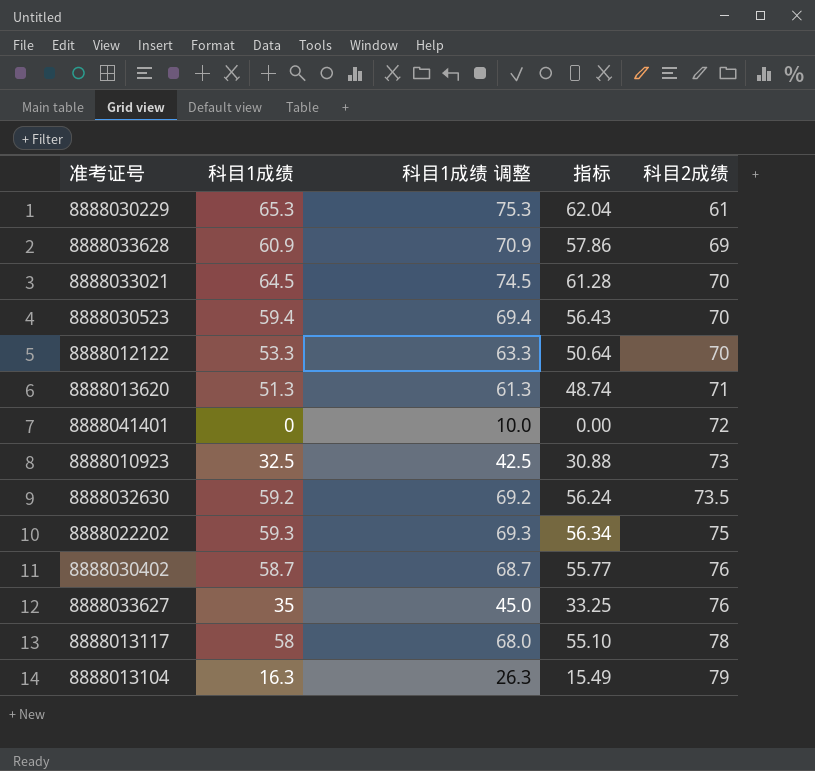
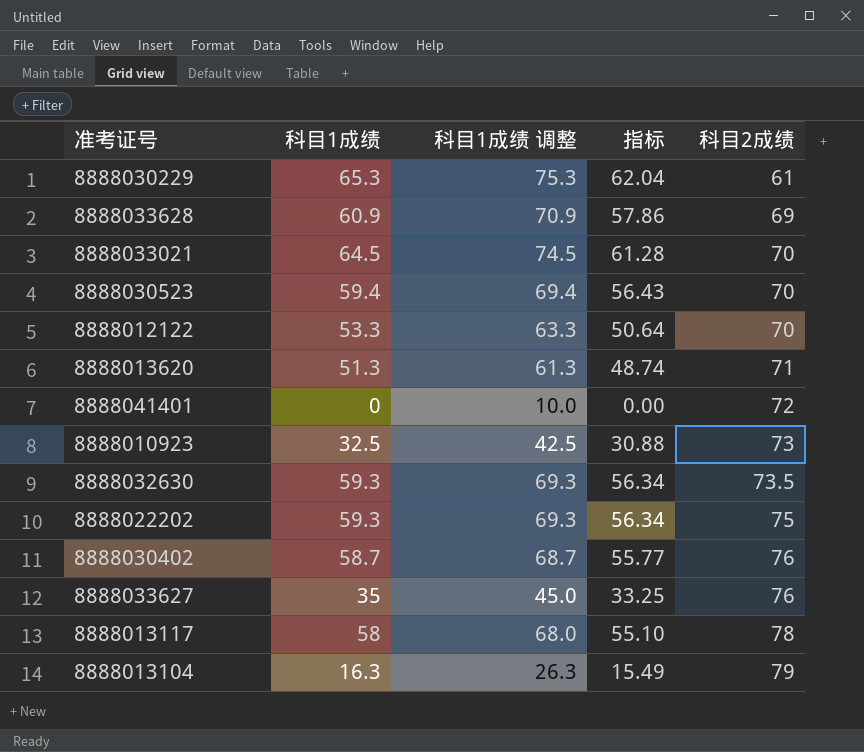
8888032630 | 科目1成绩: 59.2 -> 59.3
8888032630 | 科目1成绩 调整: 69.2 -> 69.3
8888032630 | 指标: 56.24 -> 56.34

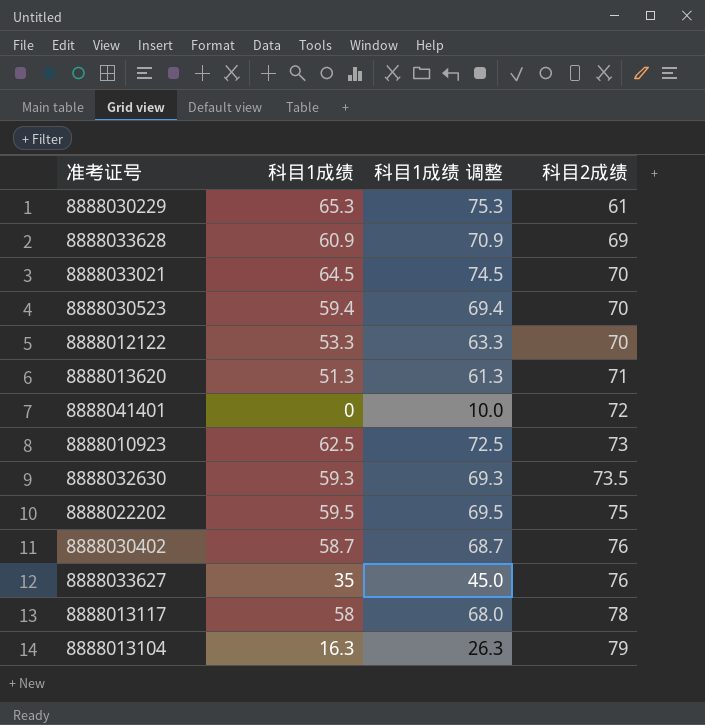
column 指标 | formula: [科目1成绩] * 0.95 -> none
8888010923 | 科目1成绩: 32.5 -> 62.5
8888010923 | 科目1成绩 调整: 42.5 -> 72.5
8888022202 | 科目1成绩: 59.3 -> 59.5
8888022202 | 科目1成绩 调整: 69.3 -> 69.5

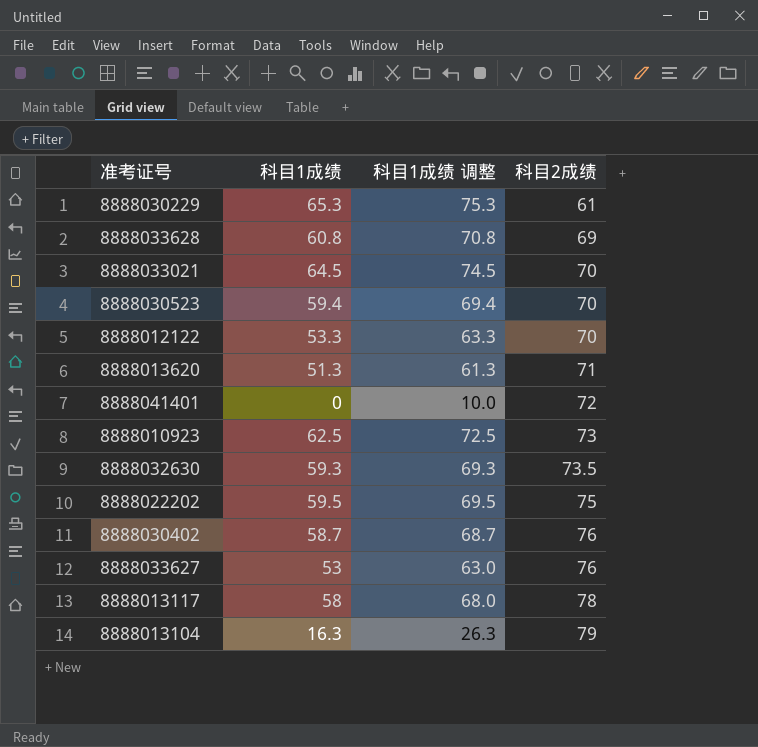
8888033628 | 科目1成绩: 60.9 -> 60.8
8888033628 | 科目1成绩 调整: 70.9 -> 70.8
8888033627 | 科目1成绩: 35 -> 53
8888033627 | 科目1成绩 调整: 45.0 -> 63.0

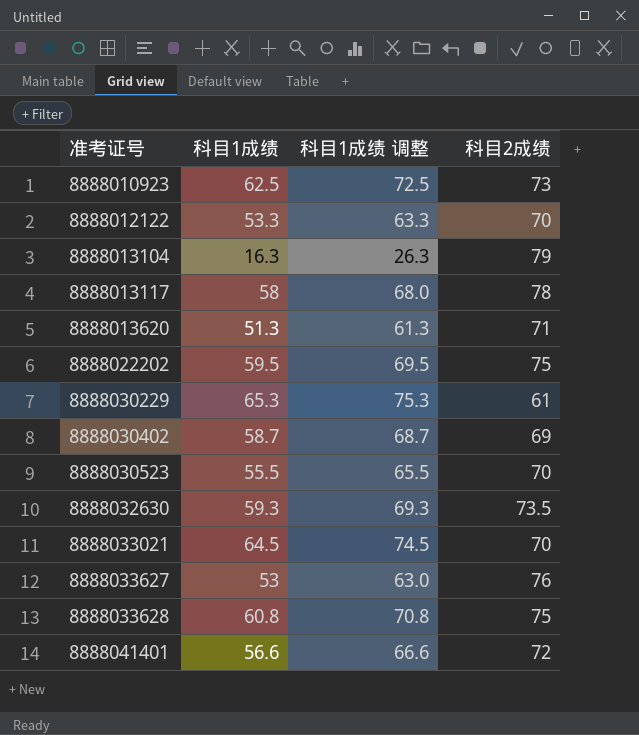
row order: 科目2成绩 ascending -> 准考证号 ascending
8888030402 | 科目2成绩: 76 -> 69
8888030523 | 科目1成绩: 59.4 -> 55.5
8888030523 | 科目1成绩 调整: 69.4 -> 65.5
8888033628 | 科目2成绩: 69 -> 75
8888041401 | 科目1成绩: 0 -> 56.6
8888041401 | 科目1成绩 调整: 10.0 -> 66.6

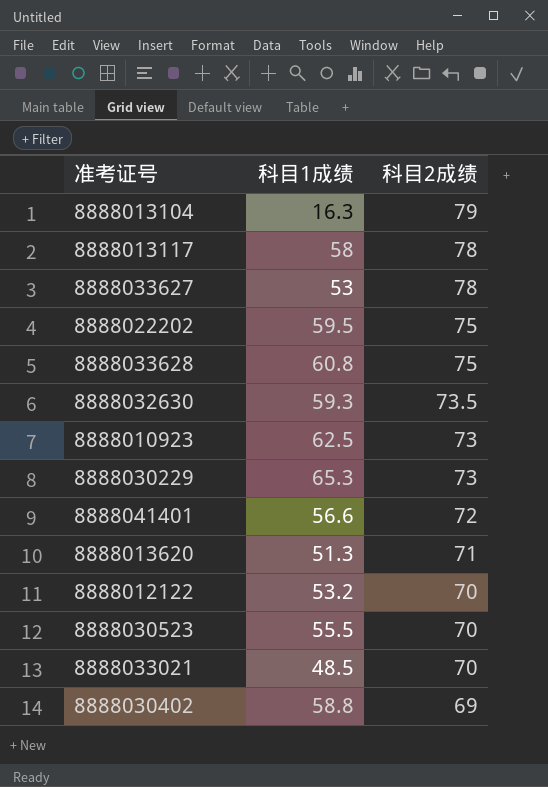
row order: 准考证号 ascending -> 科目2成绩 descending
column 科目1成绩 调整 | formula: [科目1成绩] + 10 -> none
8888033627 | 科目2成绩: 76 -> 78
8888030229 | 科目2成绩: 61 -> 73
8888012122 | 科目1成绩: 53.3 -> 53.2
8888033021 | 科目1成绩: 64.5 -> 48.5
8888030402 | 科目1成绩: 58.7 -> 58.8

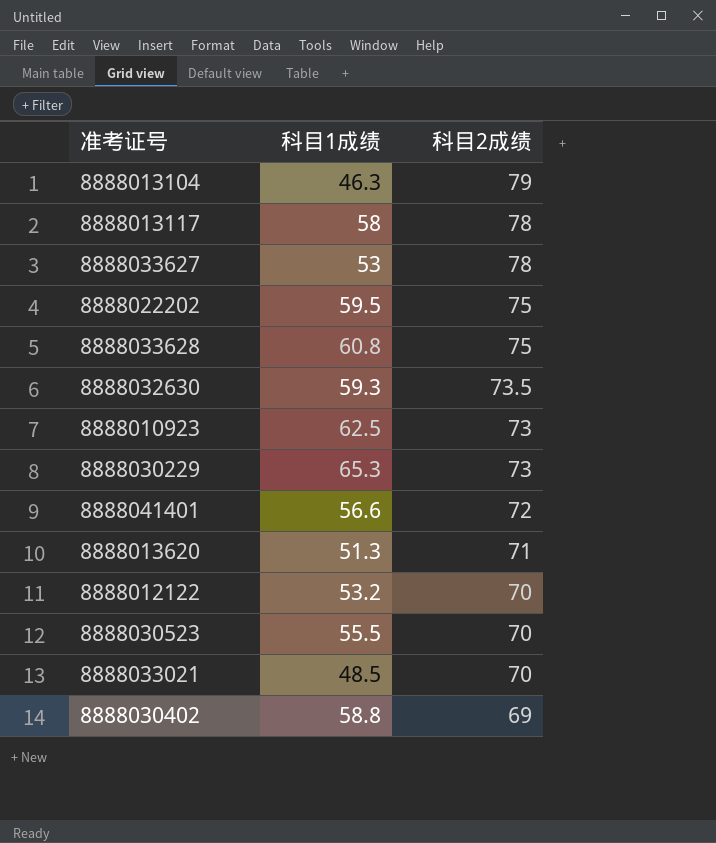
8888013104 | 科目1成绩: 16.3 -> 46.3

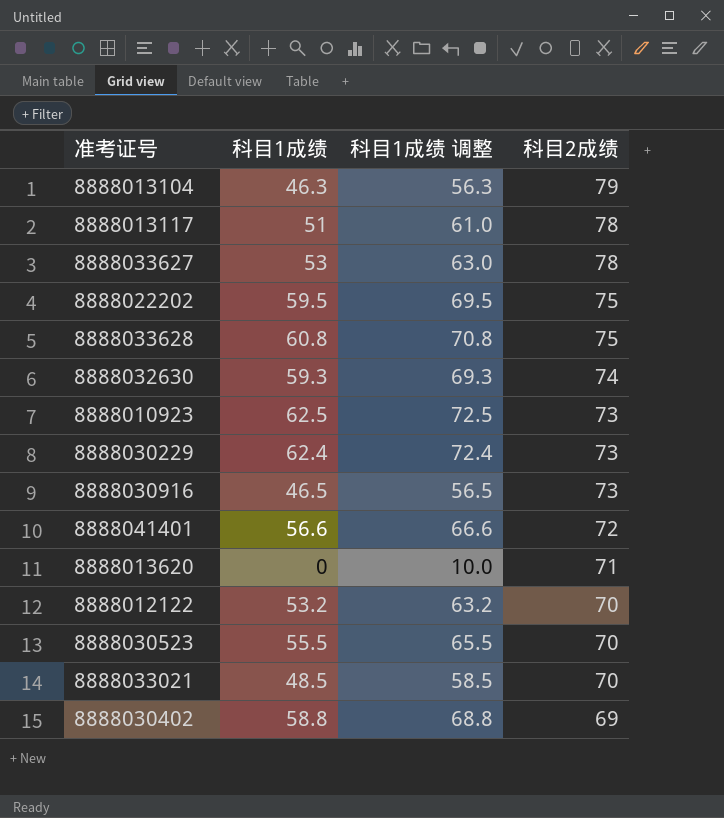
column 科目1成绩 调整 | formula: none -> [科目1成绩] + 10
8888013117 | 科目1成绩: 58 -> 51
8888032630 | 科目2成绩: 73.5 -> 74
8888030229 | 科目1成绩: 65.3 -> 62.4
row 8888030916: none -> 46.5 | 56.5 | 73
8888013620 | 科目1成绩: 51.3 -> 0

